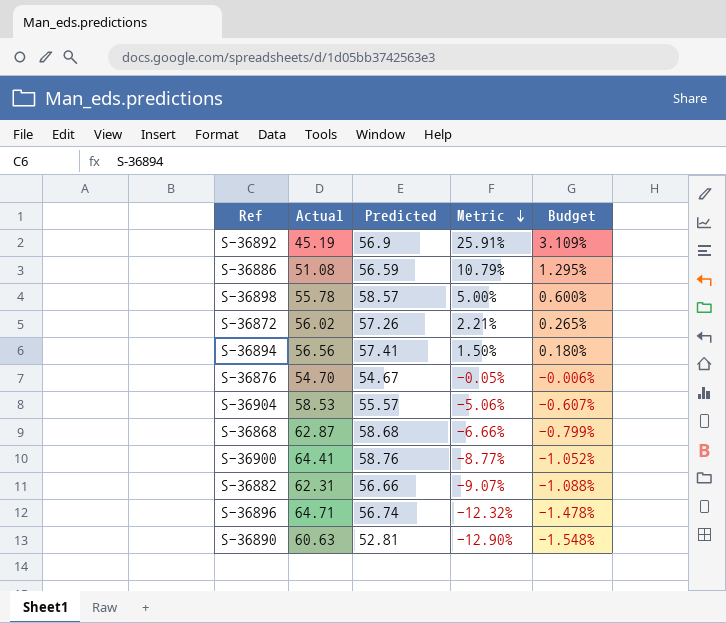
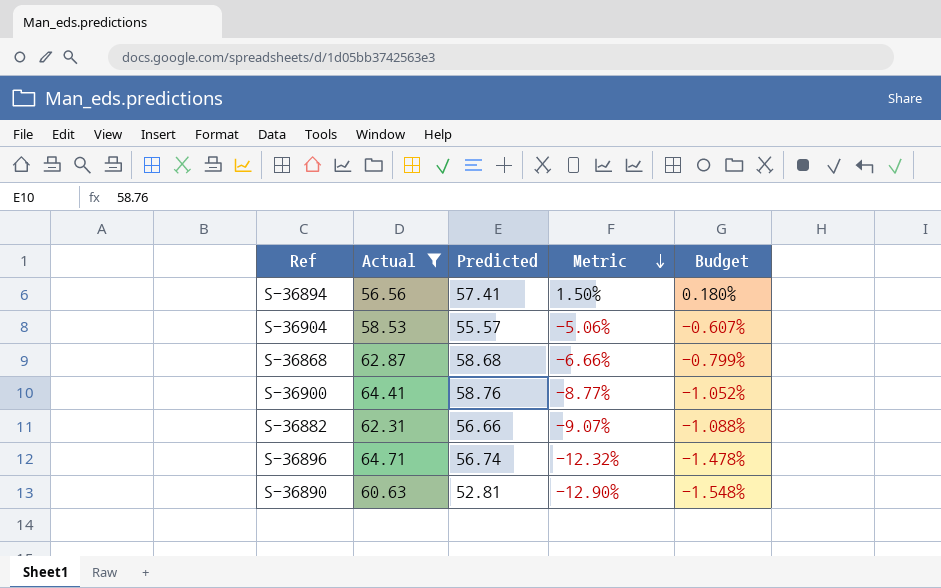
filter: none -> Actual >= 56.56

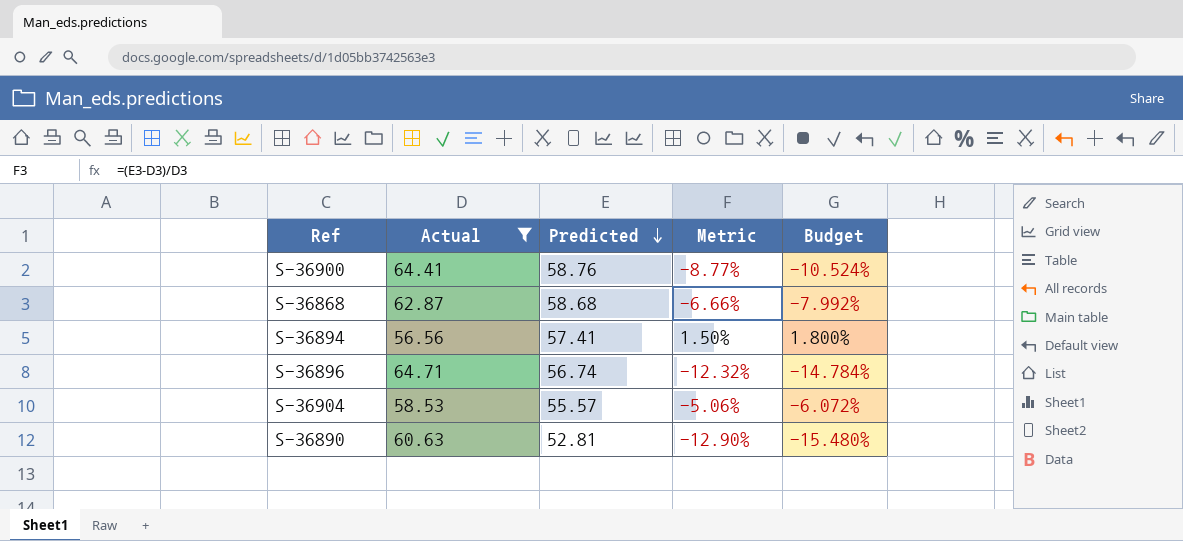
row order: Metric descending -> Predicted descending
column Budget | formula: [Metric] * 0.12 -> [Metric] * 1.2
row S-36882: 62.31 | 56.66 | -9.07% | -1.088% -> none

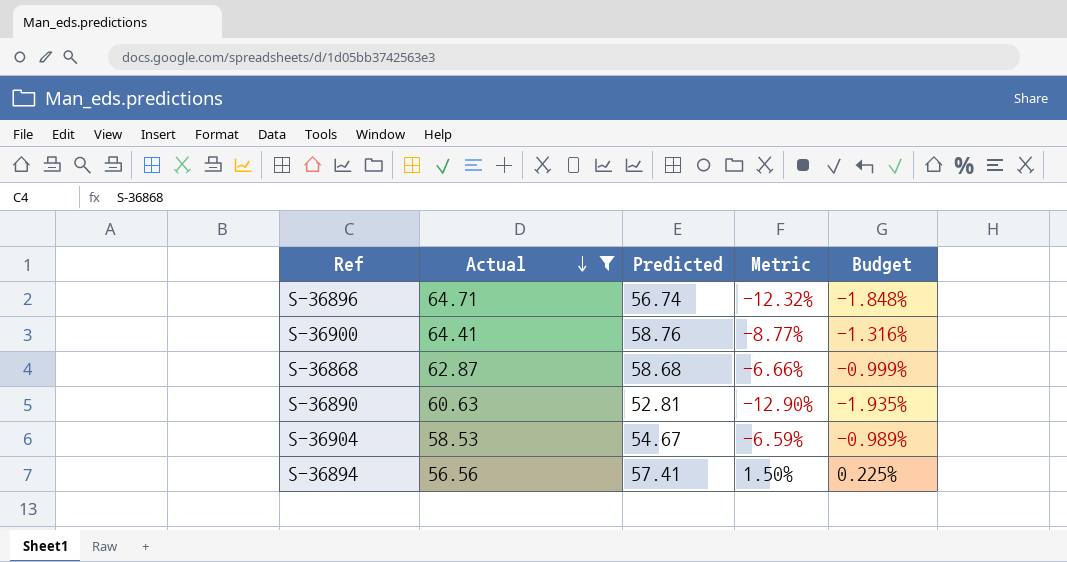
row order: Predicted descending -> Actual descending
column Budget | formula: [Metric] * 1.2 -> [Metric] * 0.15
S-36904 | Predicted: 55.57 -> 54.67
S-36904 | Metric: -5.06% -> -6.59%

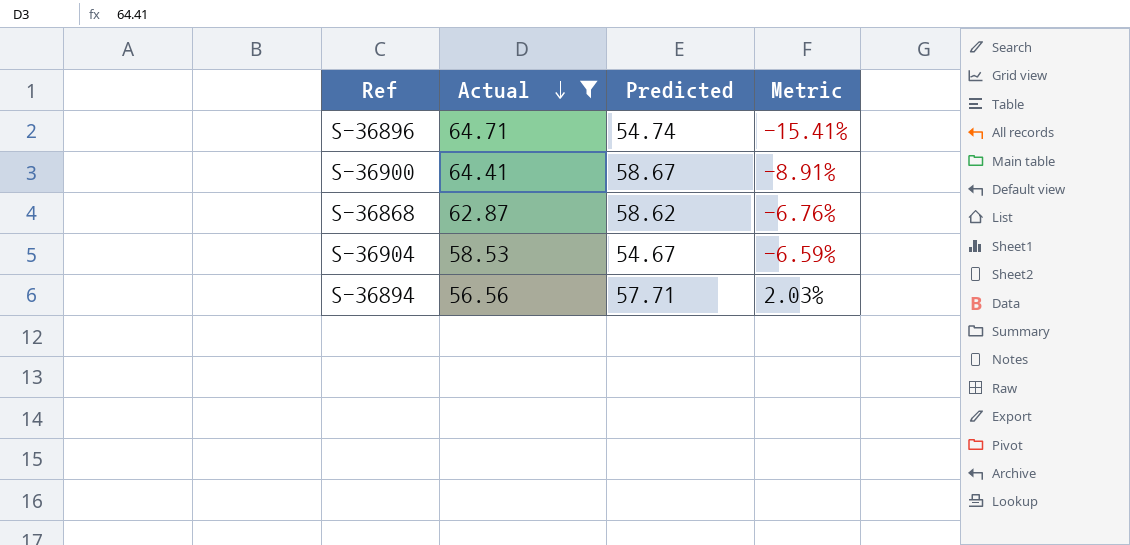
column Budget | formula: [Metric] * 0.15 -> none
row S-36890: 60.63 | 52.81 | -12.90% | -1.935% -> none
S-36896 | Predicted: 56.74 -> 54.74
S-36896 | Metric: -12.32% -> -15.41%
S-36900 | Predicted: 58.76 -> 58.67
S-36900 | Metric: -8.77% -> -8.91%
S-36868 | Predicted: 58.68 -> 58.62
S-36868 | Metric: -6.66% -> -6.76%
S-36894 | Predicted: 57.41 -> 57.71
S-36894 | Metric: 1.50% -> 2.03%

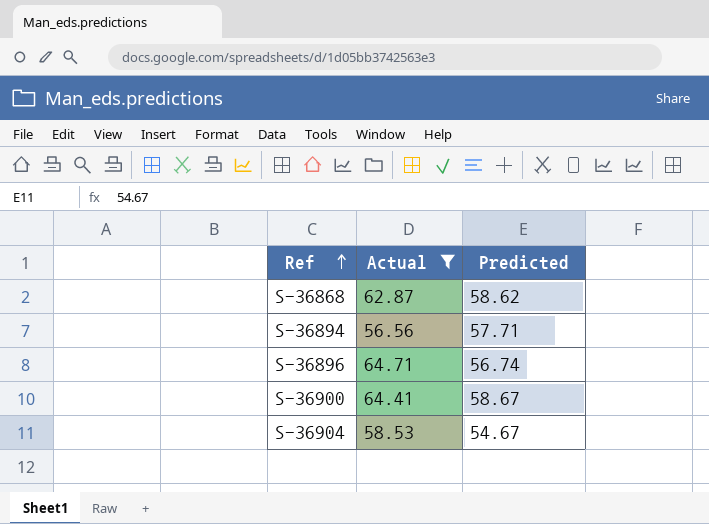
row order: Actual descending -> Ref ascending
column Metric | formula: ([Predicted] - [Actual]) / [Actual] -> none
S-36896 | Predicted: 54.74 -> 56.74

